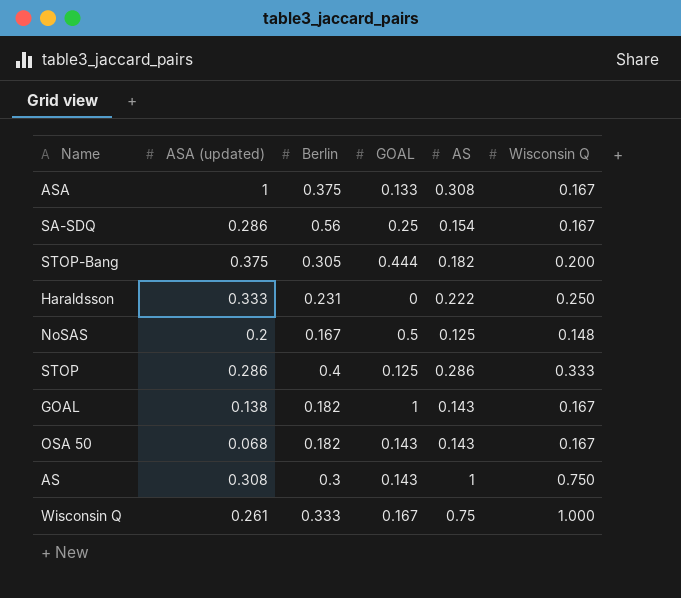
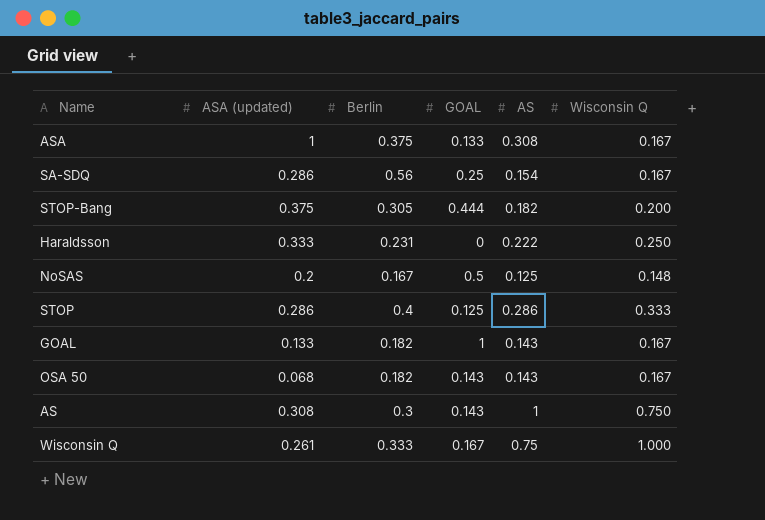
GOAL | ASA (updated): 0.138 -> 0.133

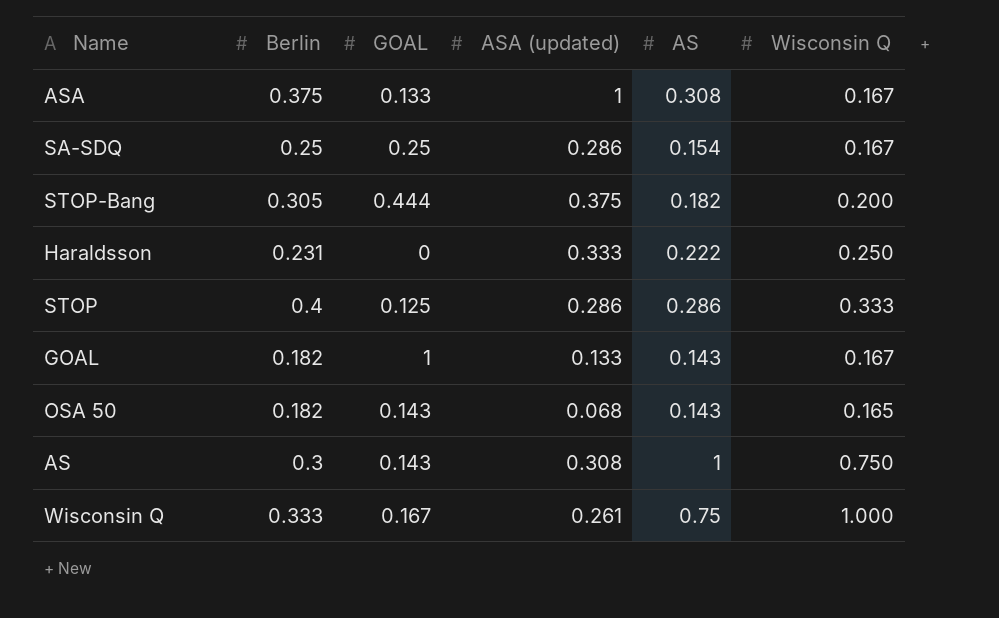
column ASA (updated) | position: 2 -> 4
row NoSAS: 0.2 | 0.167 | 0.5 | 0.125 | 0.148 -> none
SA-SDQ | Berlin: 0.56 -> 0.25
OSA 50 | Wisconsin Q: 0.167 -> 0.165

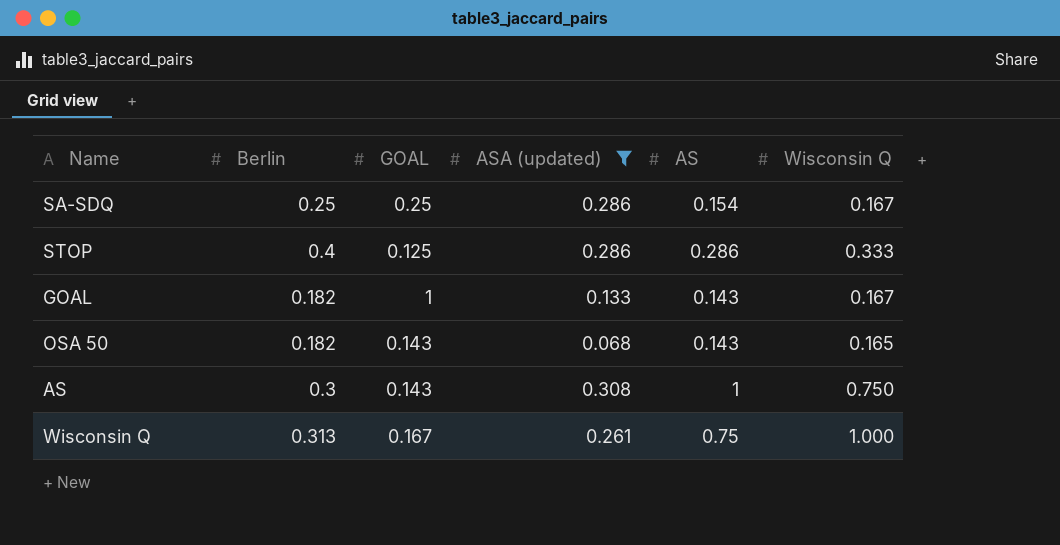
filter: none -> ASA (updated) <= 0.308
Wisconsin Q | Berlin: 0.333 -> 0.313

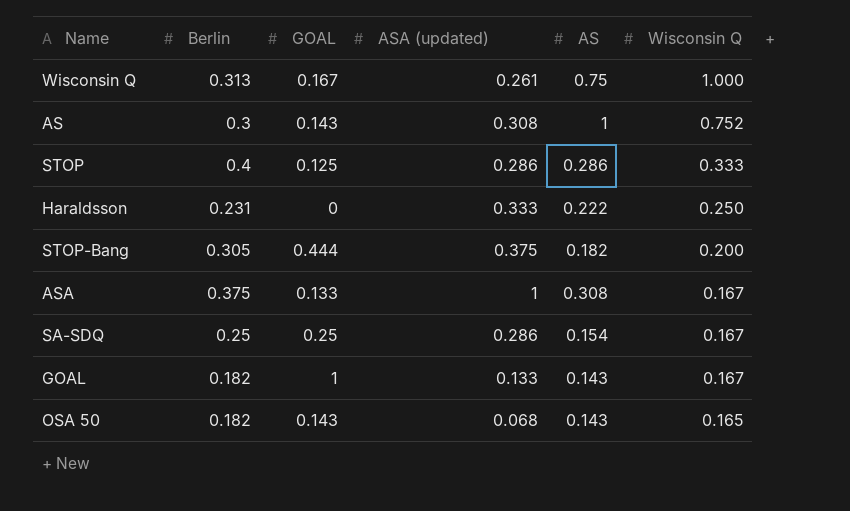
filter: ASA (updated) <= 0.308 -> none
row order: none -> Wisconsin Q descending
AS | Wisconsin Q: 0.750 -> 0.752

